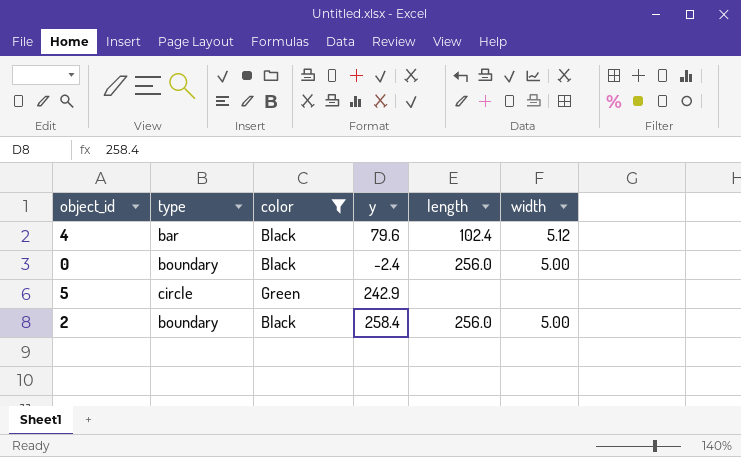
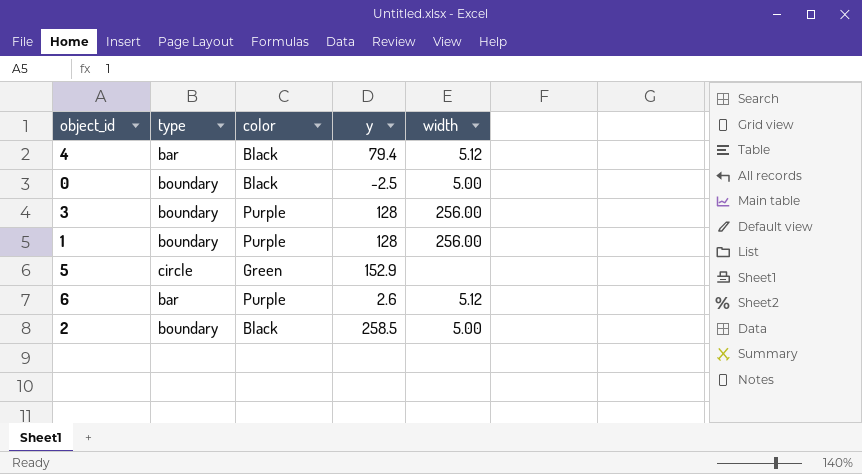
filter: color != Purple -> none
column length | position: 5 -> none
4 | y: 79.6 -> 79.4
0 | y: -2.4 -> -2.5
5 | y: 242.9 -> 152.9
2 | y: 258.4 -> 258.5

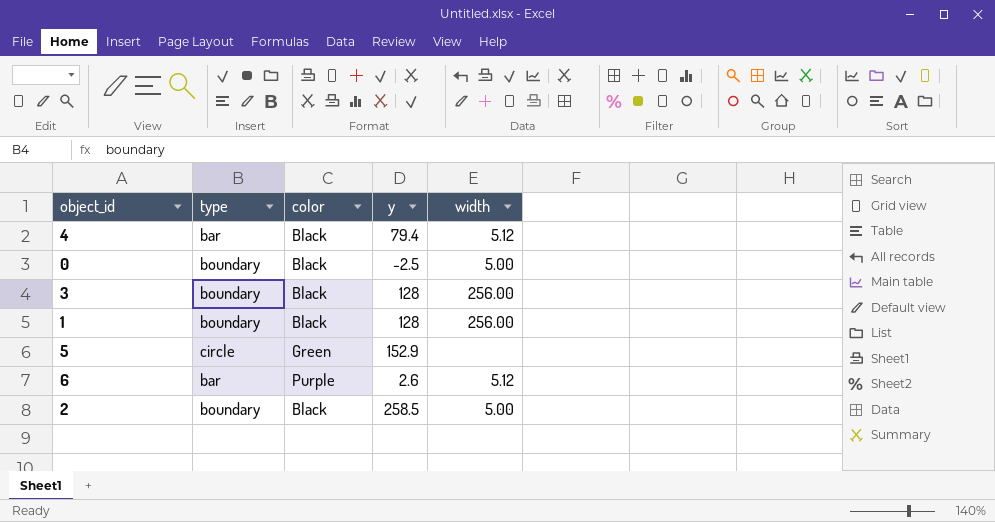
3 | color: Purple -> Black
1 | color: Purple -> Black

